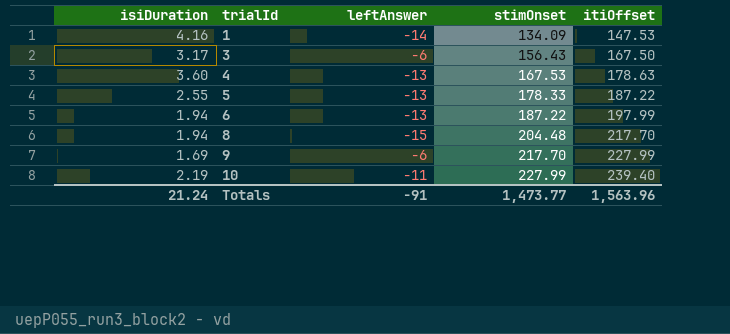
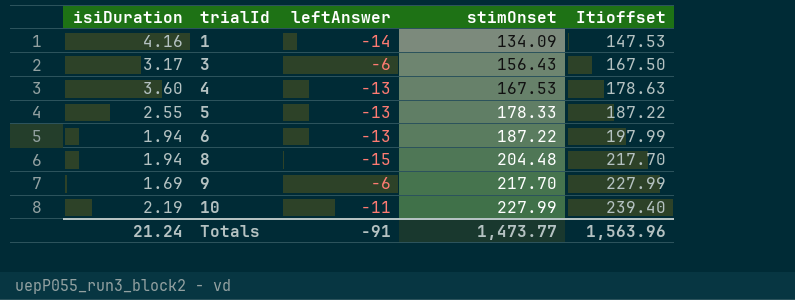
column name: itiOffset -> Itioffset

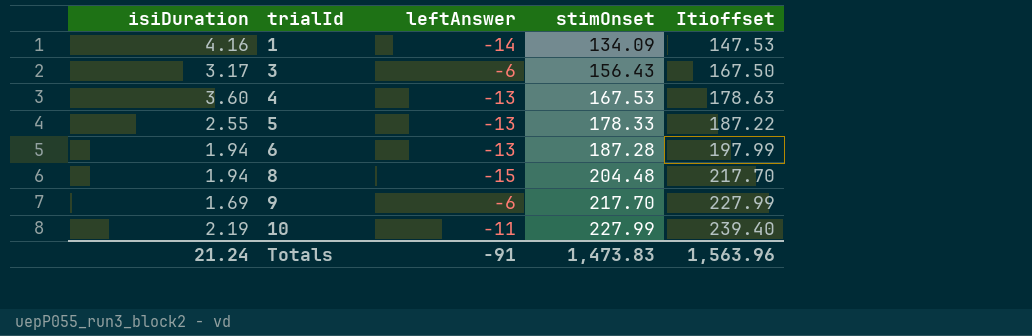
6 | stimOnset: 187.22 -> 187.28
Totals | stimOnset: 1,473.77 -> 1,473.83

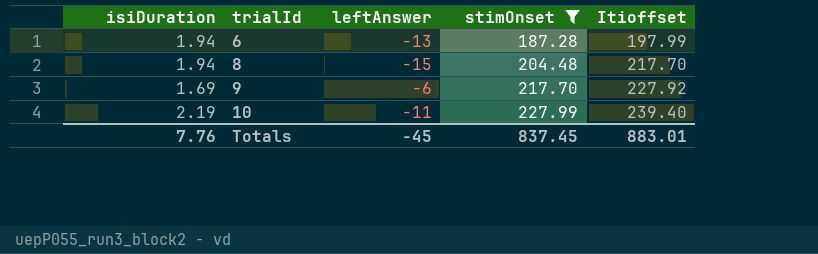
filter: none -> stimOnset >= 187.28
9 | Itioffset: 227.99 -> 227.92
Totals | isiDuration: 21.24 -> 7.76
Totals | leftAnswer: -91 -> -45
Totals | stimOnset: 1,473.83 -> 837.45
Totals | Itioffset: 1,563.96 -> 883.01

